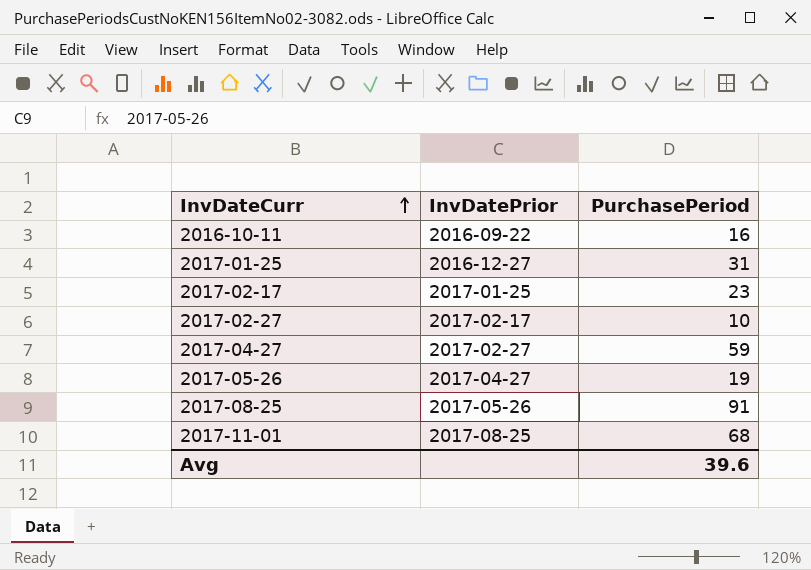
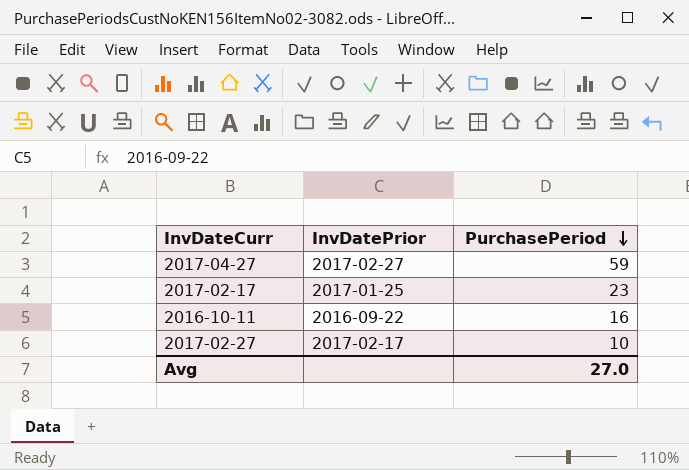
row order: InvDateCurr ascending -> PurchasePeriod descending
row 2017-01-25: 2016-12-27 | 31 -> none
row 2017-05-26: 2017-04-27 | 19 -> none
row 2017-08-25: 2017-05-26 | 91 -> none
row 2017-11-01: 2017-08-25 | 68 -> none
Avg | PurchasePeriod: 39.6 -> 27.0

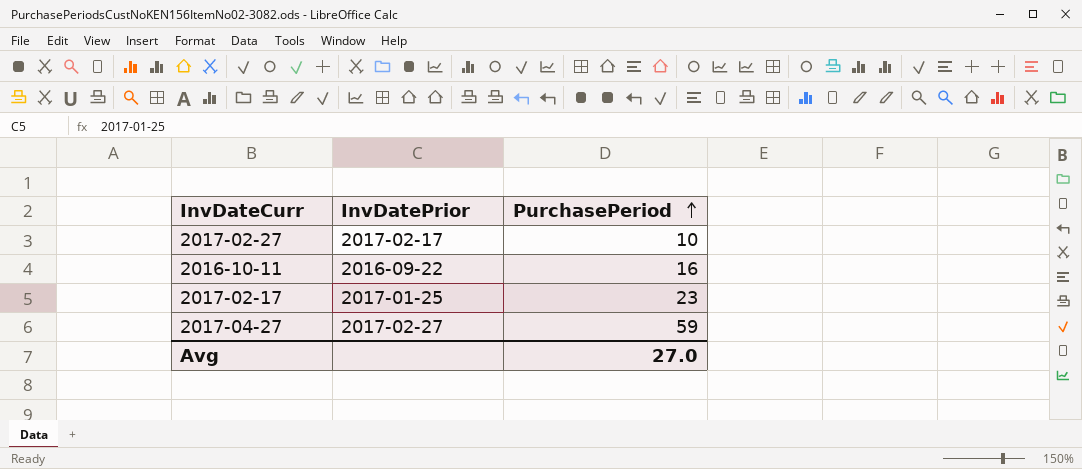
row order: PurchasePeriod descending -> PurchasePeriod ascending

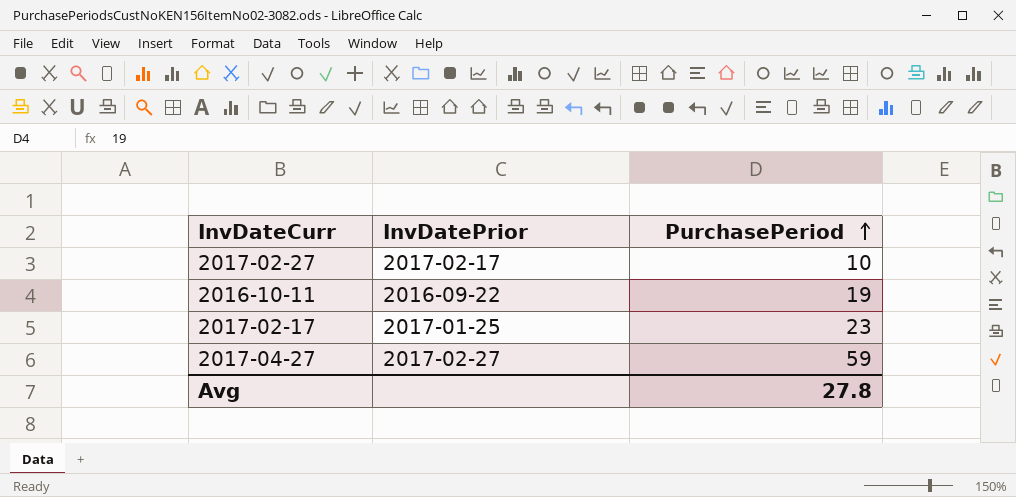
2016-10-11 | PurchasePeriod: 16 -> 19
Avg | PurchasePeriod: 27.0 -> 27.8

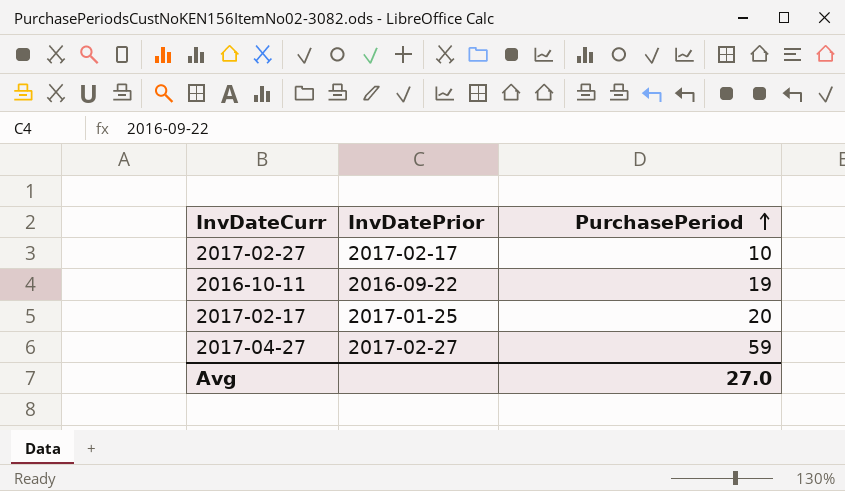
2017-02-17 | PurchasePeriod: 23 -> 20
Avg | PurchasePeriod: 27.8 -> 27.0

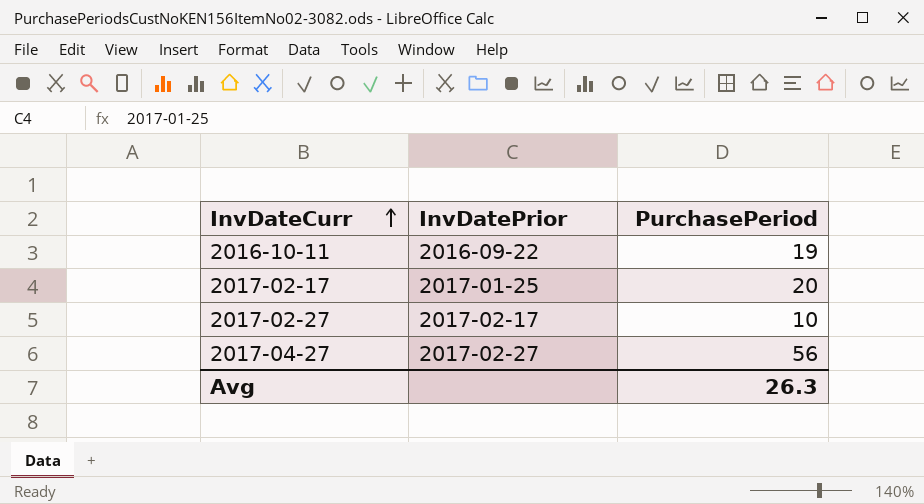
row order: PurchasePeriod ascending -> InvDateCurr ascending
2017-04-27 | PurchasePeriod: 59 -> 56
Avg | PurchasePeriod: 27.0 -> 26.3

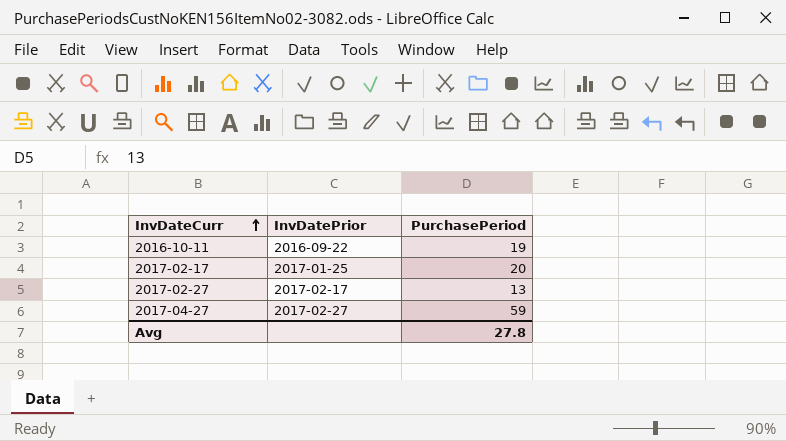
2017-02-27 | PurchasePeriod: 10 -> 13
2017-04-27 | PurchasePeriod: 56 -> 59
Avg | PurchasePeriod: 26.3 -> 27.8

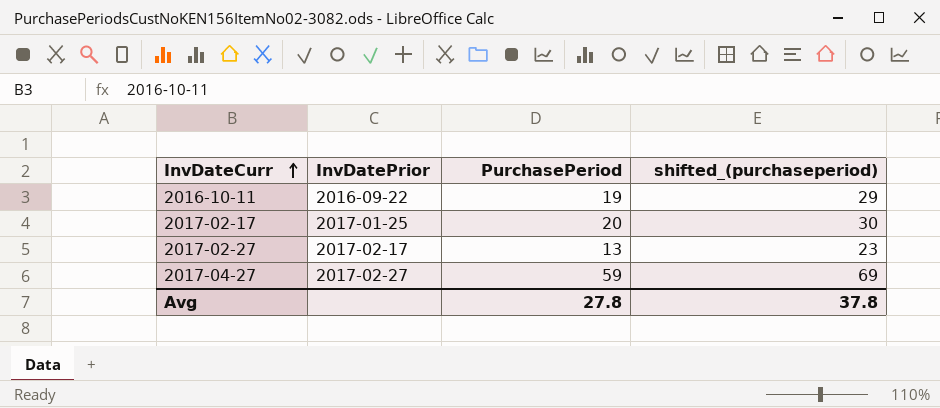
column shifted_(purchaseperiod) | formula: none -> [PurchasePeriod] + 10

